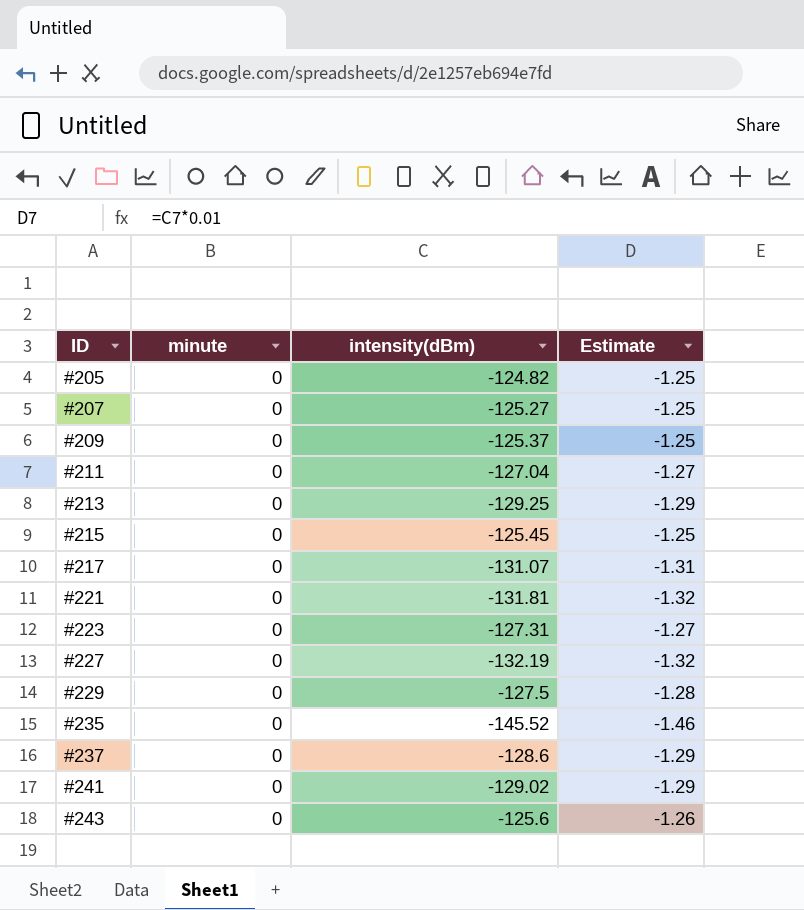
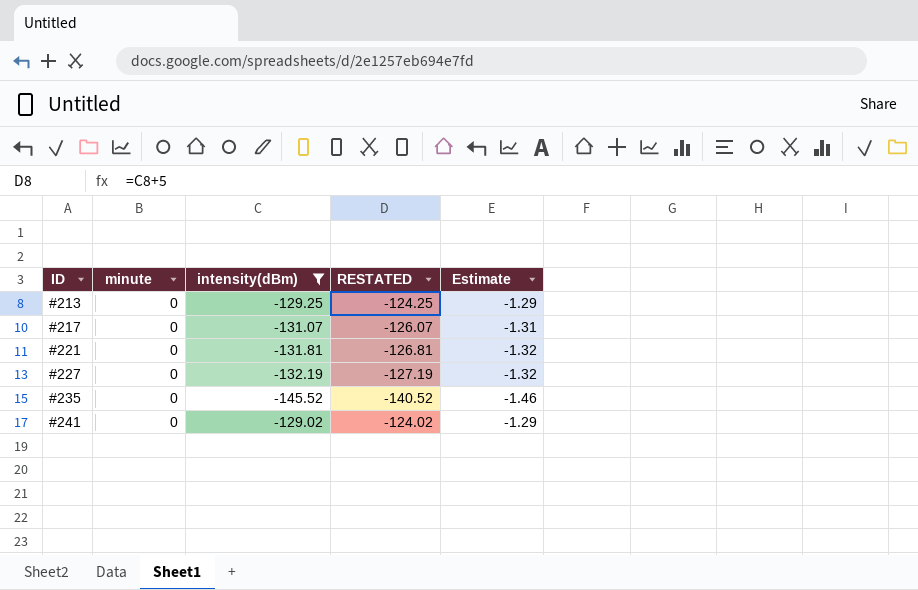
filter: none -> intensity(dBm) <= -129.02
column RESTATED | formula: none -> [intensity(dBm)] + 5

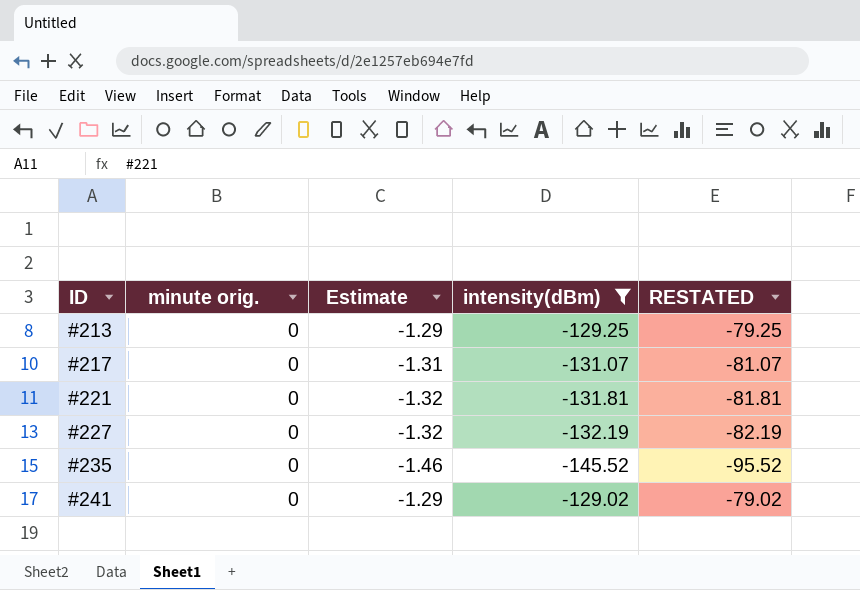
column name: minute -> minute orig.
column Estimate | position: 5 -> 3
column RESTATED | formula: [intensity(dBm)] + 5 -> [intensity(dBm)] + 50

